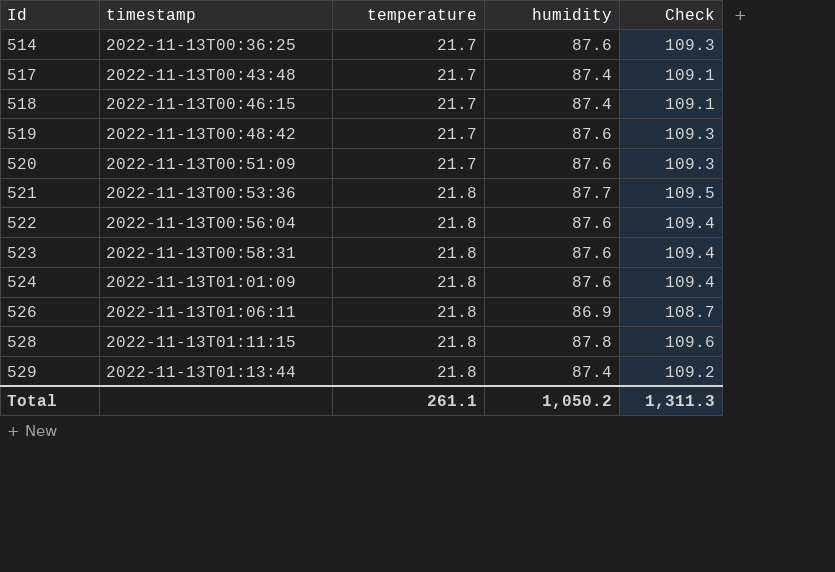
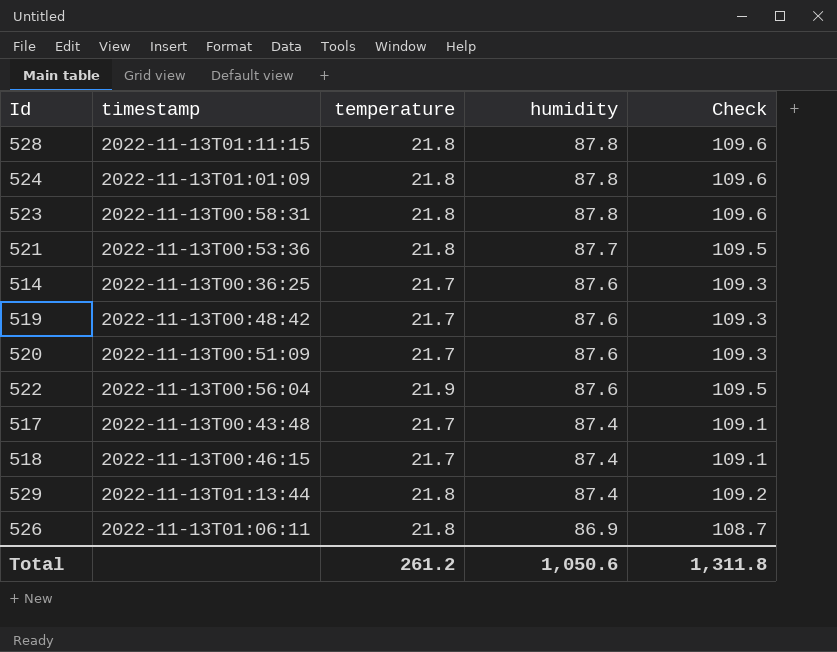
row order: Id ascending -> humidity descending
524 | humidity: 87.6 -> 87.8
524 | Check: 109.4 -> 109.6
523 | humidity: 87.6 -> 87.8
523 | Check: 109.4 -> 109.6
522 | temperature: 21.8 -> 21.9
522 | Check: 109.4 -> 109.5
Total | temperature: 261.1 -> 261.2
Total | humidity: 1,050.2 -> 1,050.6
Total | Check: 1,311.3 -> 1,311.8

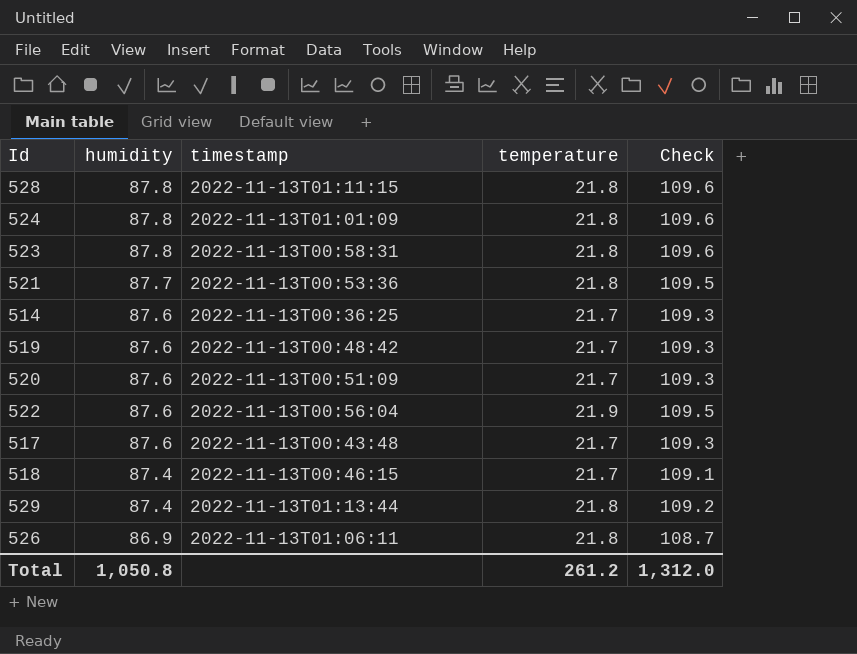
column humidity | position: 4 -> 2
517 | humidity: 87.4 -> 87.6
517 | Check: 109.1 -> 109.3
Total | humidity: 1,050.6 -> 1,050.8
Total | Check: 1,311.8 -> 1,312.0

